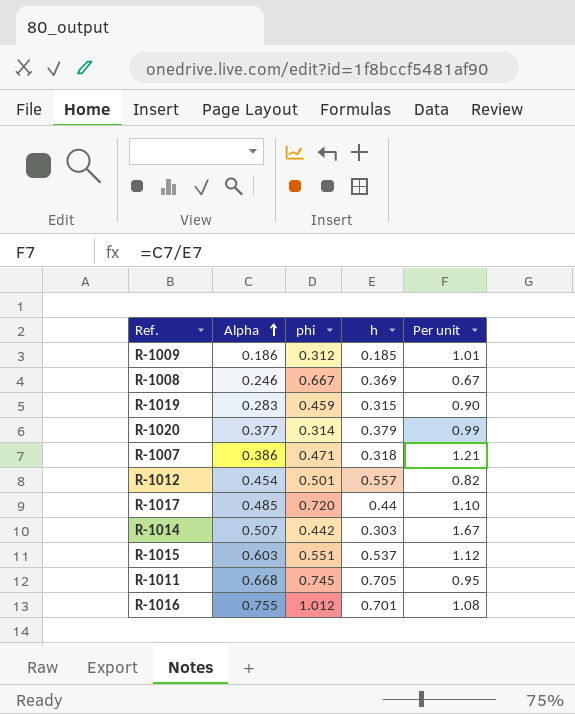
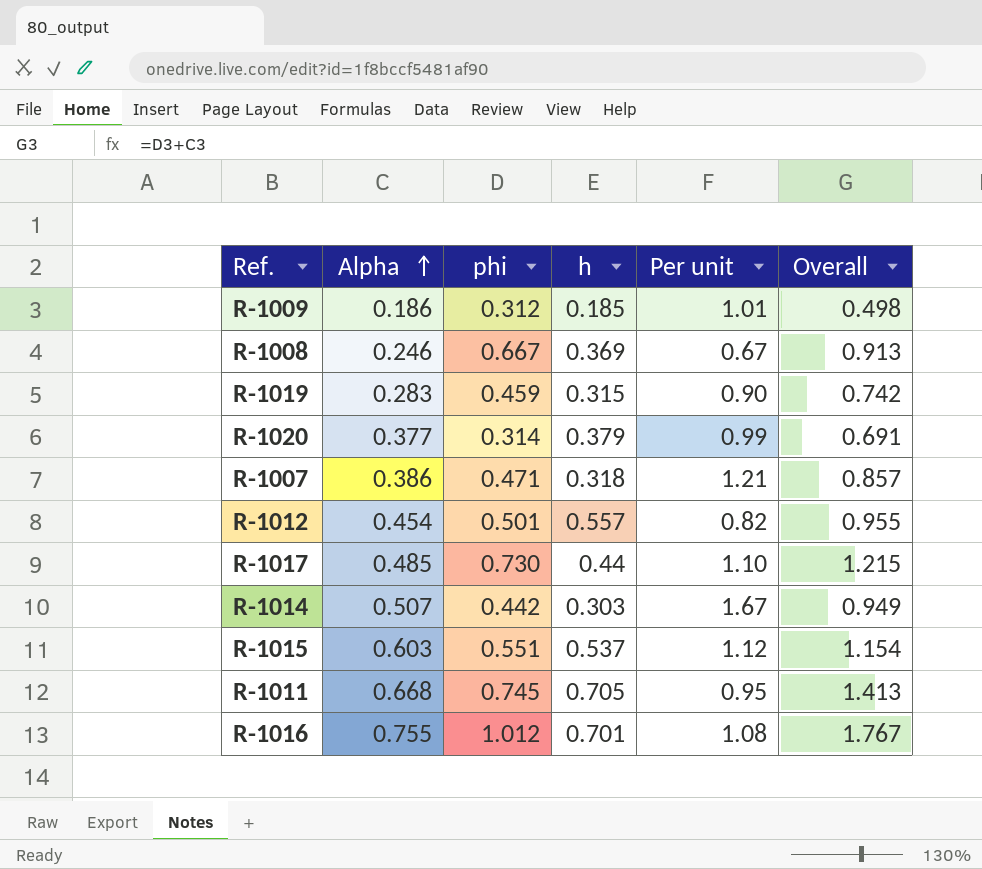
column Overall | formula: none -> [Alpha] + [phi]
R-1017 | phi: 0.720 -> 0.730

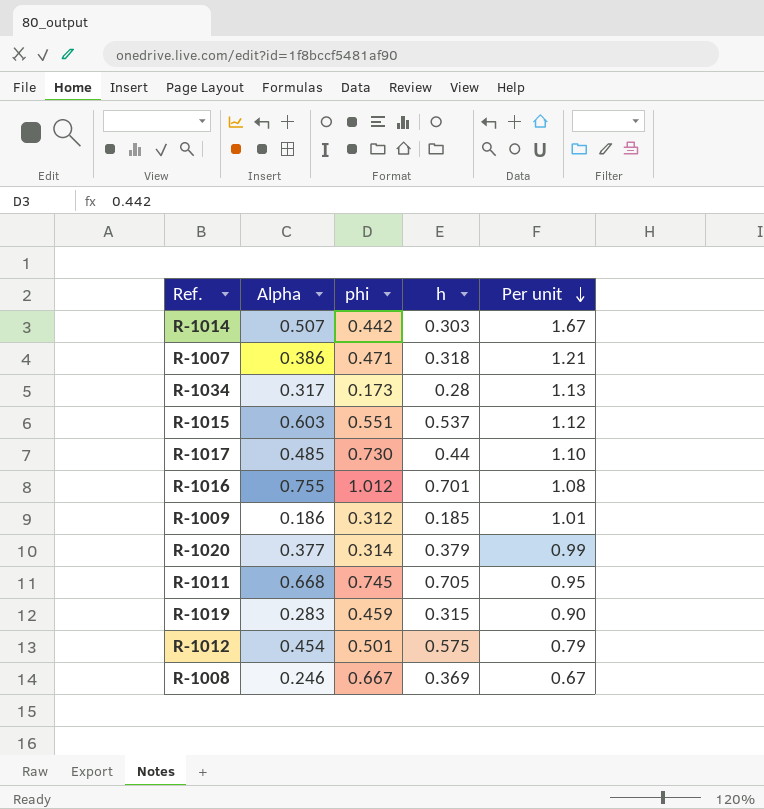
row order: Alpha ascending -> Per unit descending
column Overall | formula: [Alpha] + [phi] -> none
row R-1034: none -> 0.317 | 0.173 | 0.28 | 1.13
R-1012 | h: 0.557 -> 0.575
R-1012 | Per unit: 0.82 -> 0.79

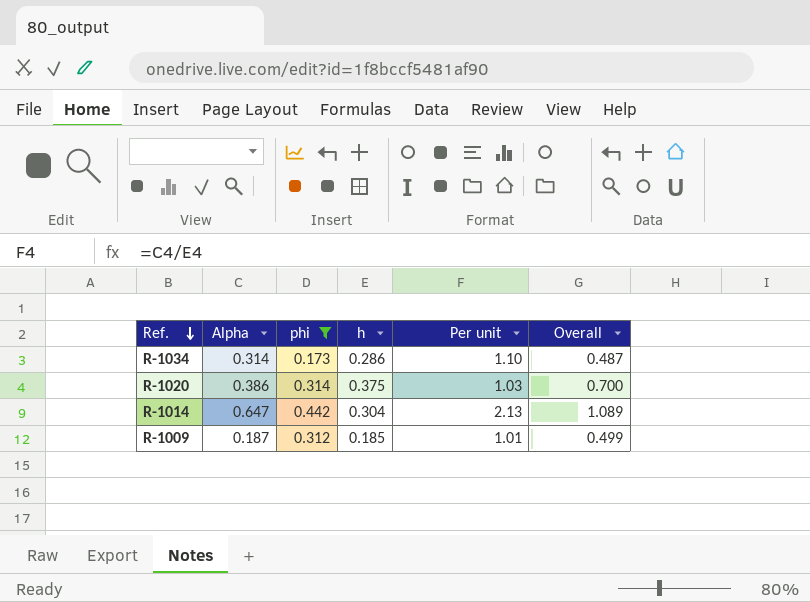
filter: none -> phi <= 0.442
row order: Per unit descending -> Ref. descending
column Overall | formula: none -> [Alpha] + [phi]
R-1034 | Alpha: 0.317 -> 0.314
R-1034 | h: 0.28 -> 0.286
R-1034 | Per unit: 1.13 -> 1.10
R-1020 | Alpha: 0.377 -> 0.386
R-1020 | h: 0.379 -> 0.375
R-1020 | Per unit: 0.99 -> 1.03
R-1014 | Alpha: 0.507 -> 0.647
R-1014 | h: 0.303 -> 0.304
R-1014 | Per unit: 1.67 -> 2.13
R-1009 | Alpha: 0.186 -> 0.187

